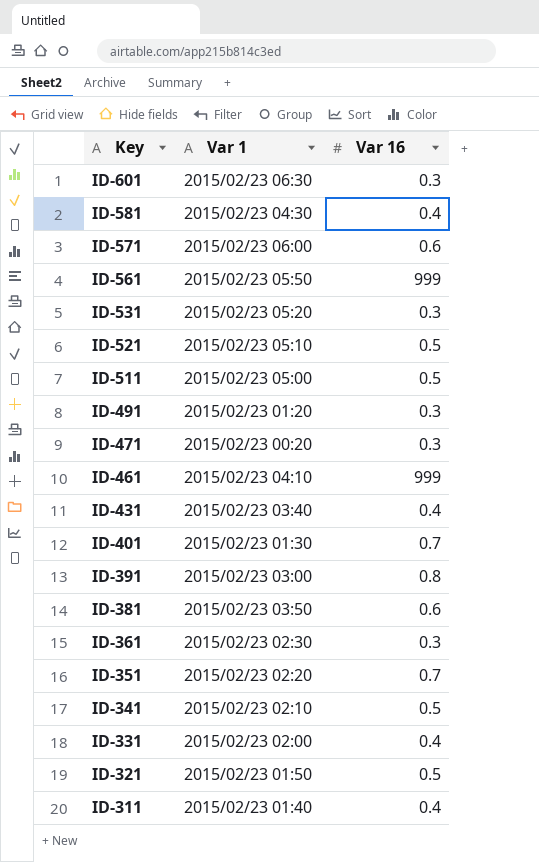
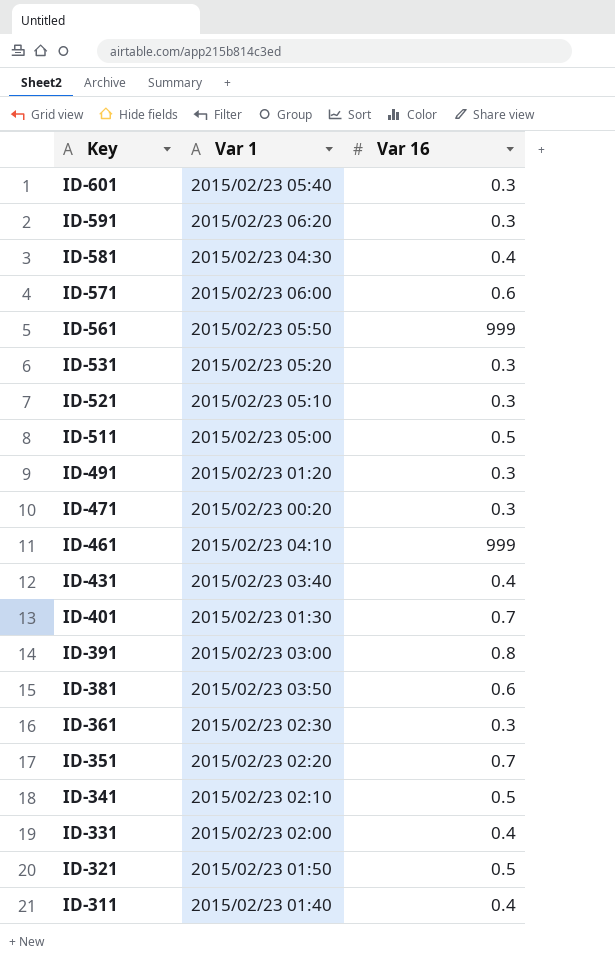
ID-601 | Var 1: 2015/02/23 06:30 -> 2015/02/23 05:40
row ID-591: none -> 2015/02/23 06:20 | 0.3
ID-521 | Var 16: 0.5 -> 0.3

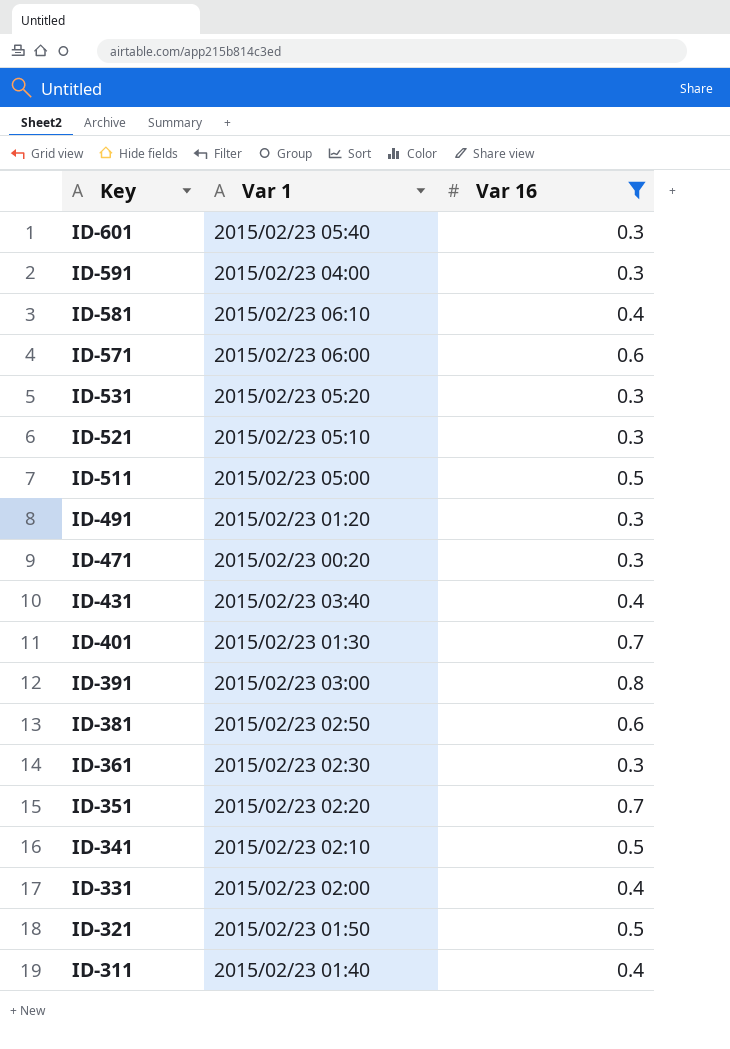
filter: none -> Var 16 != 999
ID-591 | Var 1: 2015/02/23 06:20 -> 2015/02/23 04:00
ID-581 | Var 1: 2015/02/23 04:30 -> 2015/02/23 06:10
ID-381 | Var 1: 2015/02/23 03:50 -> 2015/02/23 02:50

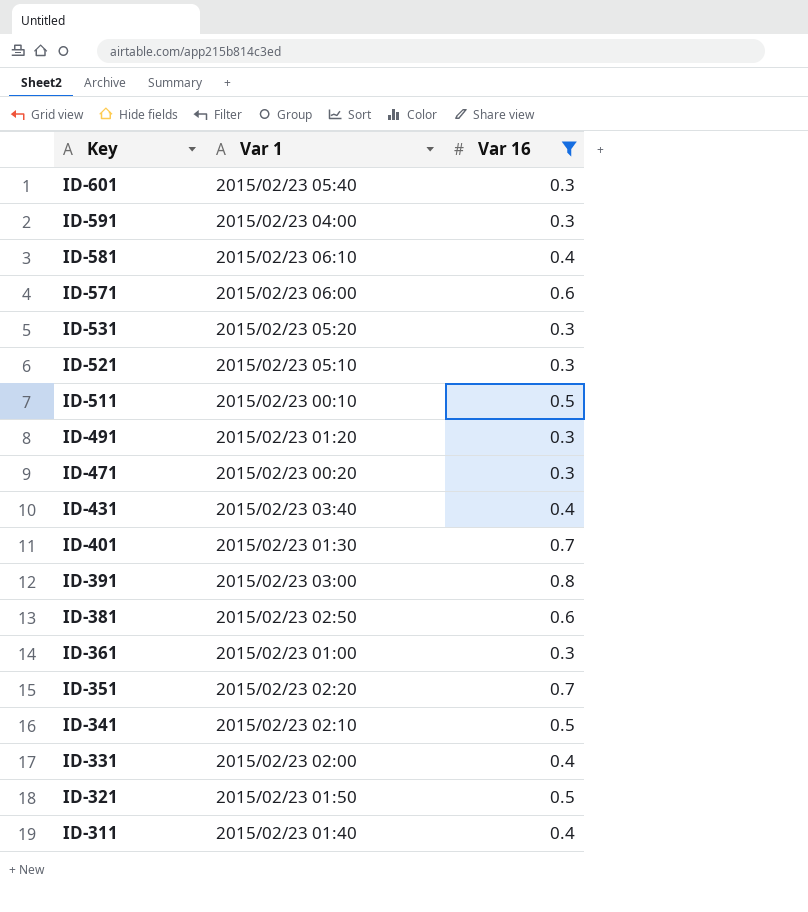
ID-511 | Var 1: 2015/02/23 05:00 -> 2015/02/23 00:10
ID-361 | Var 1: 2015/02/23 02:30 -> 2015/02/23 01:00

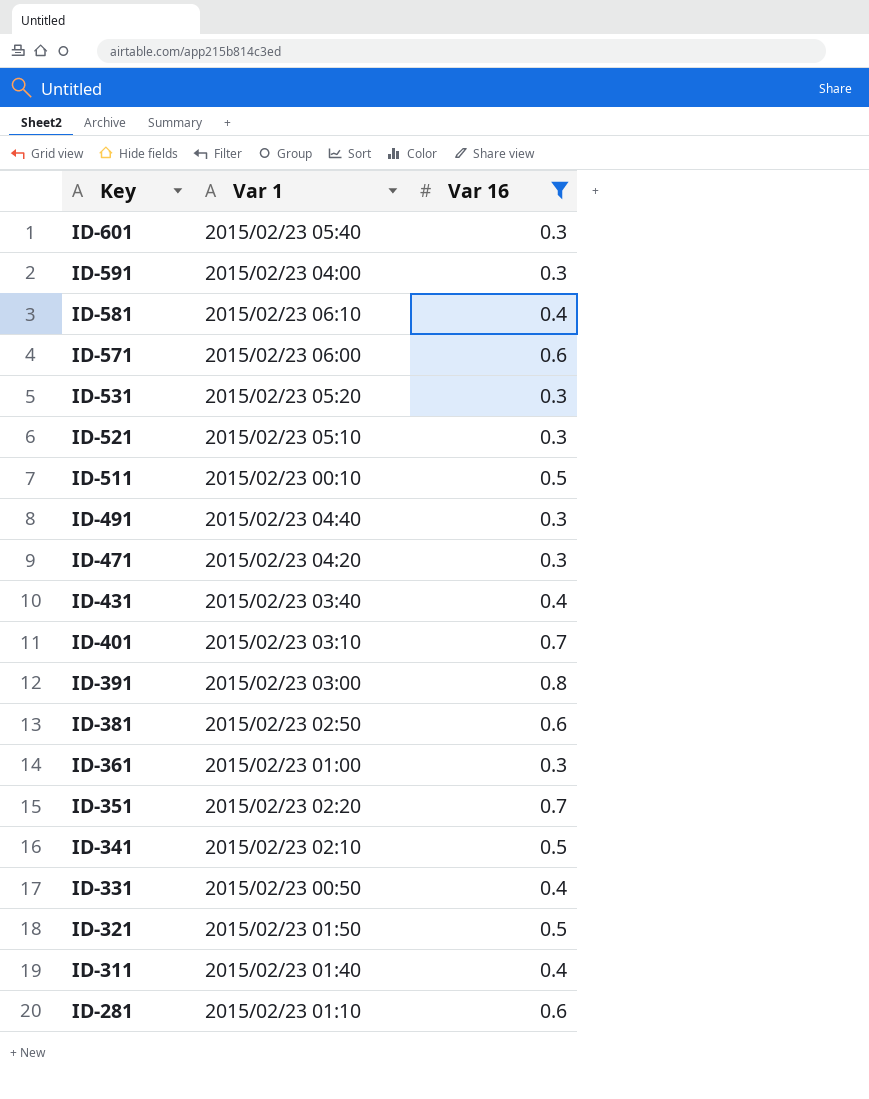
ID-491 | Var 1: 2015/02/23 01:20 -> 2015/02/23 04:40
ID-471 | Var 1: 2015/02/23 00:20 -> 2015/02/23 04:20
ID-401 | Var 1: 2015/02/23 01:30 -> 2015/02/23 03:10
ID-331 | Var 1: 2015/02/23 02:00 -> 2015/02/23 00:50
row ID-281: none -> 2015/02/23 01:10 | 0.6

